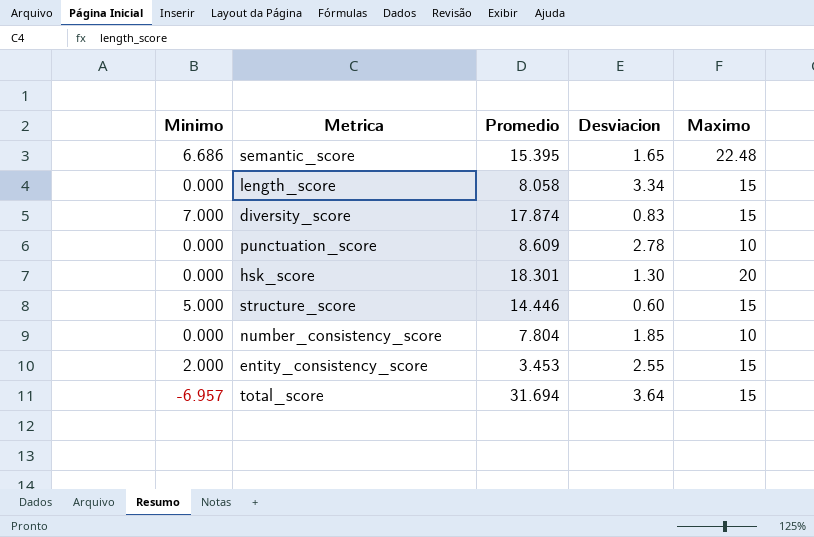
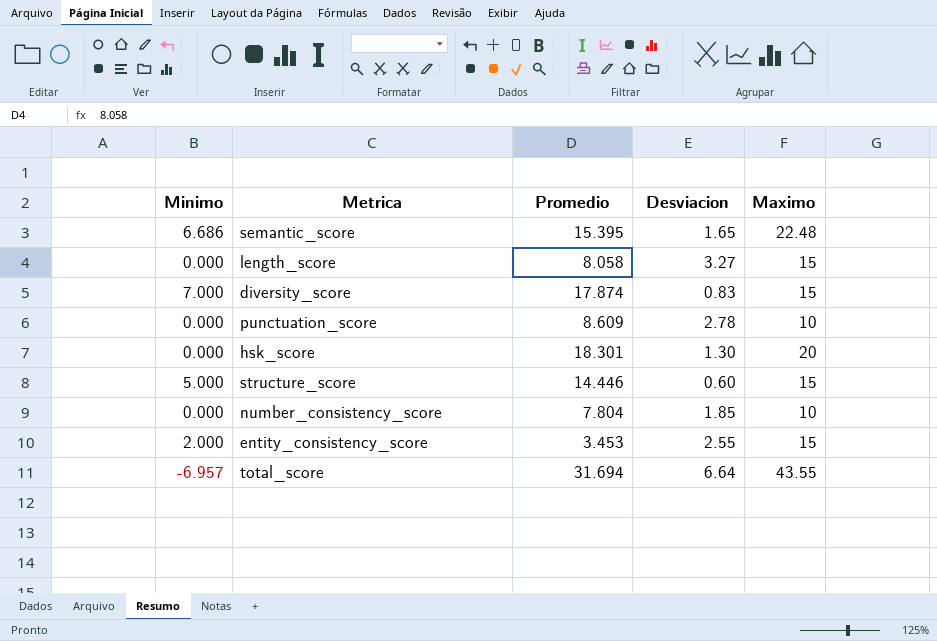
length_score | Desviacion: 3.34 -> 3.27
total_score | Desviacion: 3.64 -> 6.64
total_score | Maximo: 15 -> 43.55

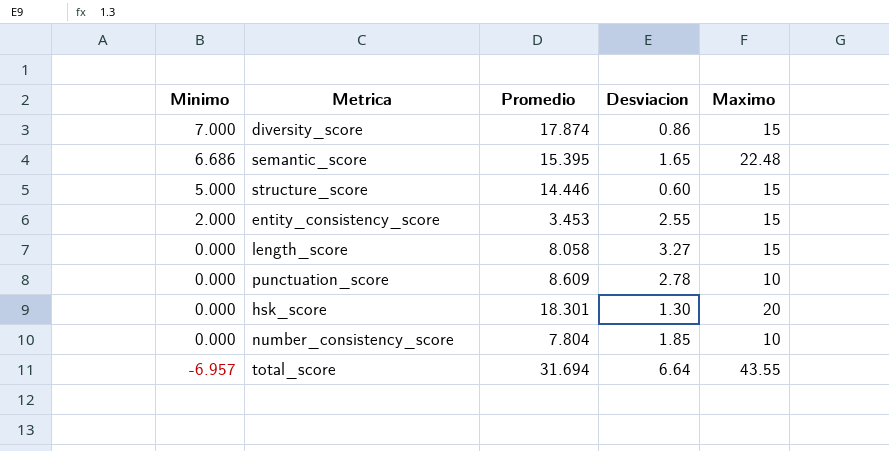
row order: none -> Minimo descending
diversity_score | Desviacion: 0.83 -> 0.86

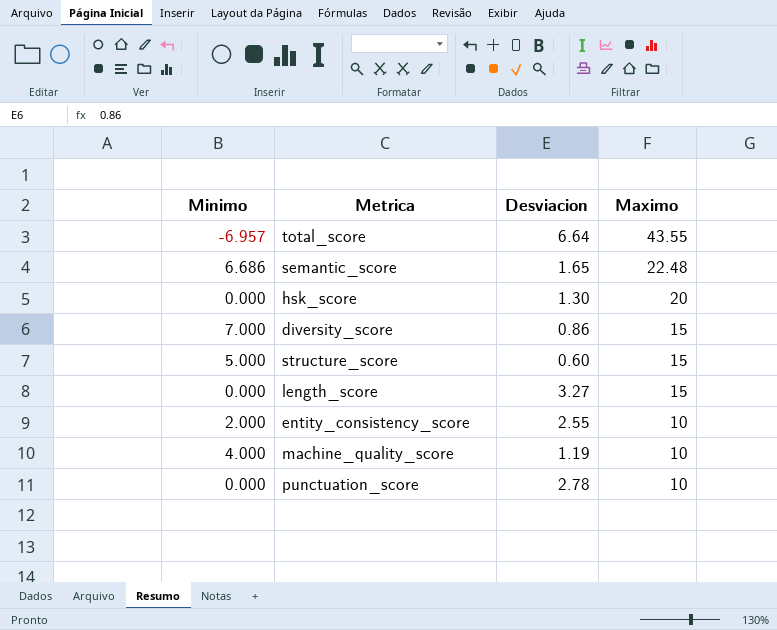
row order: Minimo descending -> Maximo descending
column Promedio | position: 3 -> none
row number_consistency_score: 0.000 | 7.804 | 1.85 | 10 -> none
entity_consistency_score | Maximo: 15 -> 10
row machine_quality_score: none -> 4.000 | 1.19 | 10

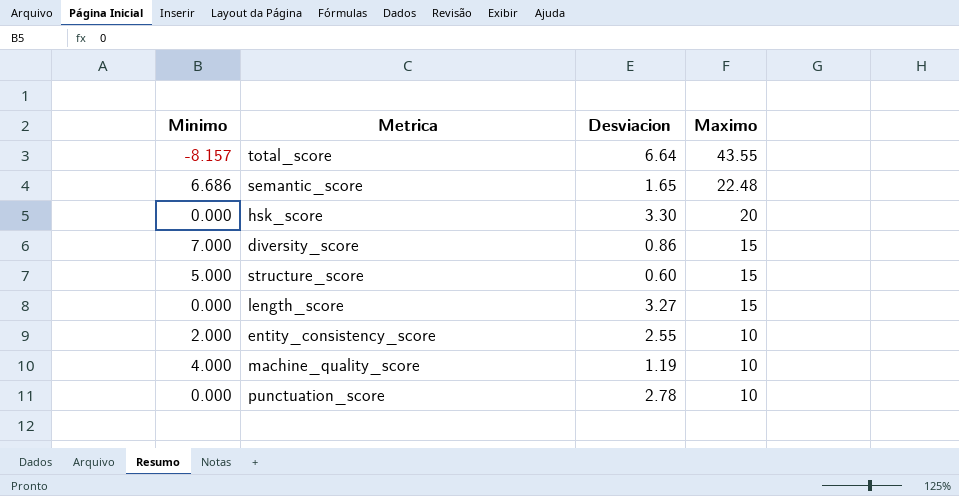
total_score | Minimo: -6.957 -> -8.157
hsk_score | Desviacion: 1.30 -> 3.30

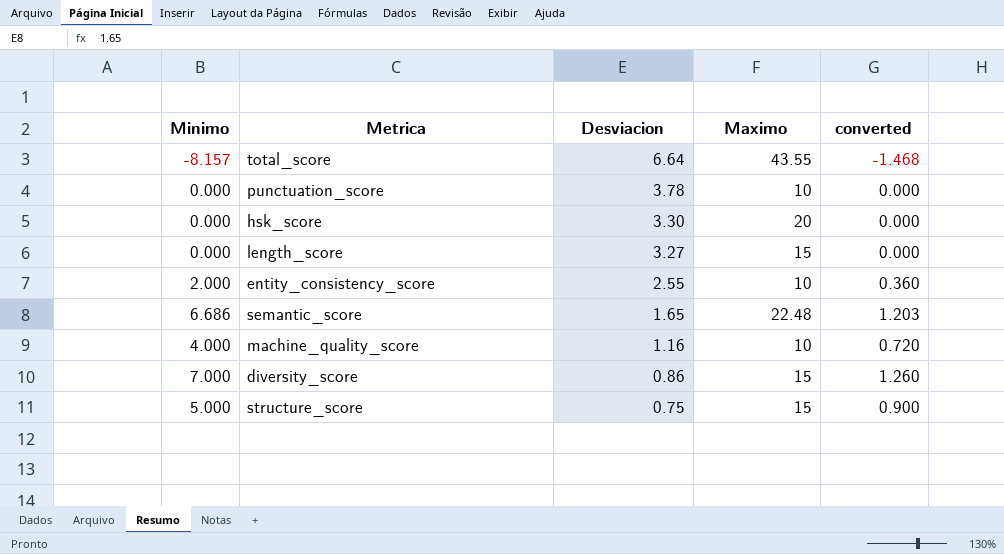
row order: Maximo descending -> Desviacion descending
column converted | formula: none -> [Minimo] * 0.18
punctuation_score | Desviacion: 2.78 -> 3.78
machine_quality_score | Desviacion: 1.19 -> 1.16
structure_score | Desviacion: 0.60 -> 0.75

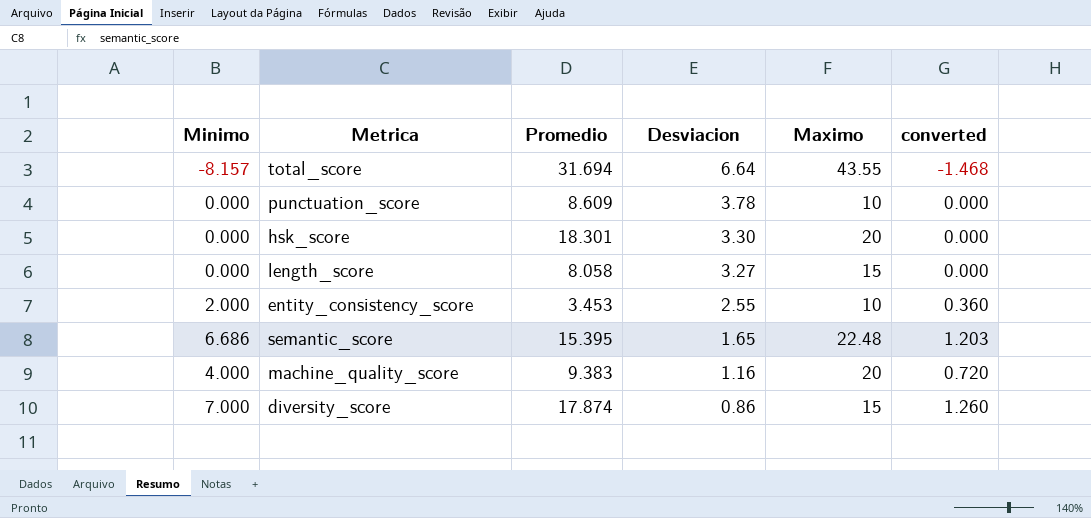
column Promedio | position: none -> 3
row structure_score: 5.000 | 0.75 | 15 | 0.900 -> none
machine_quality_score | Maximo: 10 -> 20

